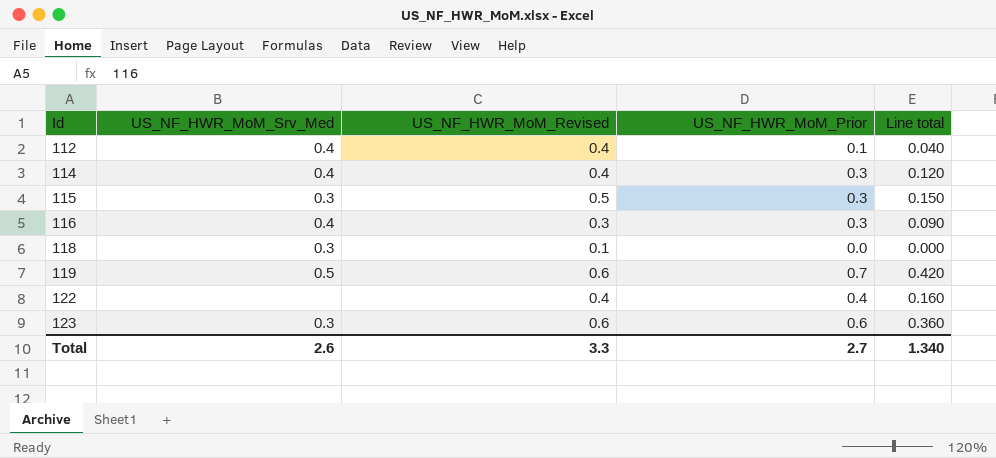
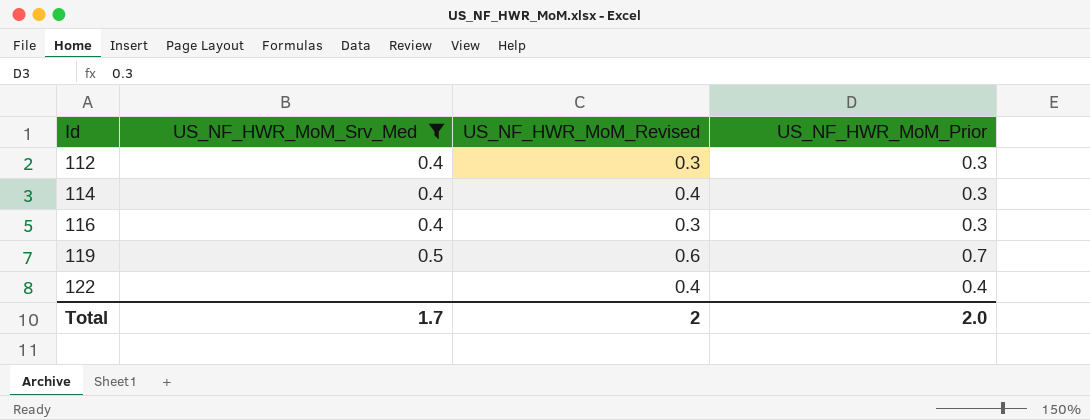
filter: none -> US_NF_HWR_MoM_Srv_Med != 0.3
column Line total | formula: [US_NF_HWR_MoM_Revised] * [US_NF_HWR_MoM_Prior] -> none
112 | US_NF_HWR_MoM_Revised: 0.4 -> 0.3
112 | US_NF_HWR_MoM_Prior: 0.1 -> 0.3
Total | US_NF_HWR_MoM_Srv_Med: 2.6 -> 1.7
Total | US_NF_HWR_MoM_Revised: 3.3 -> 2
Total | US_NF_HWR_MoM_Prior: 2.7 -> 2.0

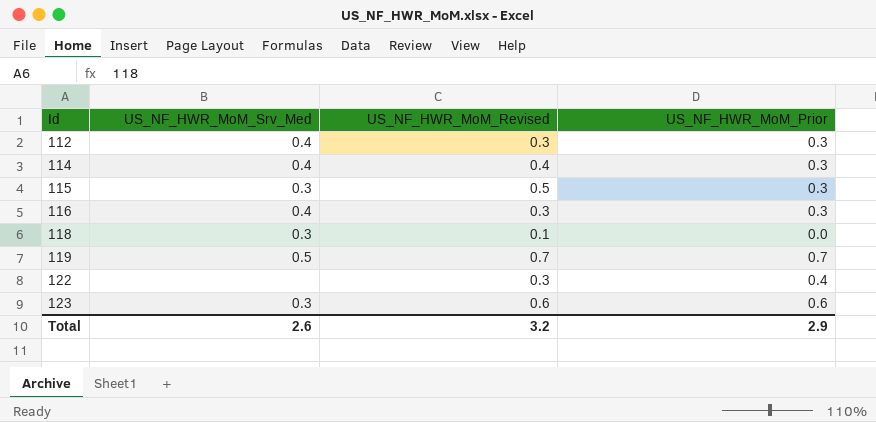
filter: US_NF_HWR_MoM_Srv_Med != 0.3 -> none
119 | US_NF_HWR_MoM_Revised: 0.6 -> 0.7
122 | US_NF_HWR_MoM_Revised: 0.4 -> 0.3
Total | US_NF_HWR_MoM_Srv_Med: 1.7 -> 2.6
Total | US_NF_HWR_MoM_Revised: 2 -> 3.2
Total | US_NF_HWR_MoM_Prior: 2.0 -> 2.9

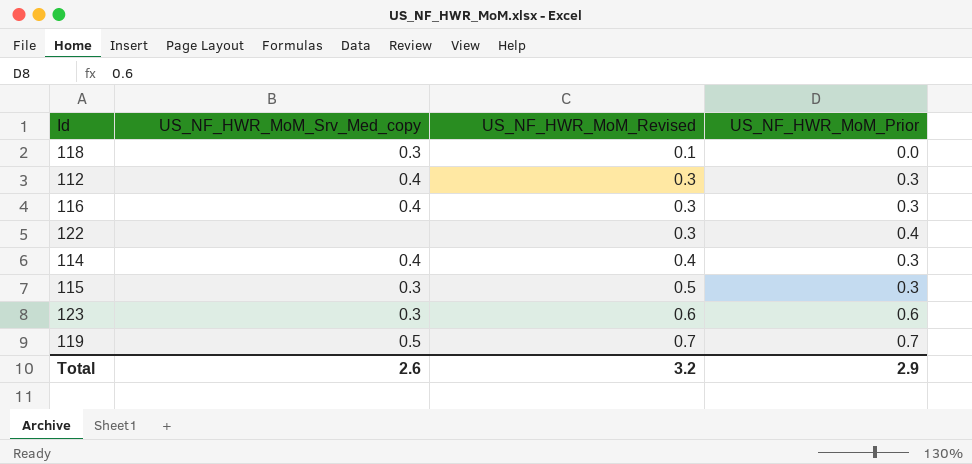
row order: Id ascending -> US_NF_HWR_MoM_Revised ascending
column name: US_NF_HWR_MoM_Srv_Med -> US_NF_HWR_MoM_Srv_Med_copy

